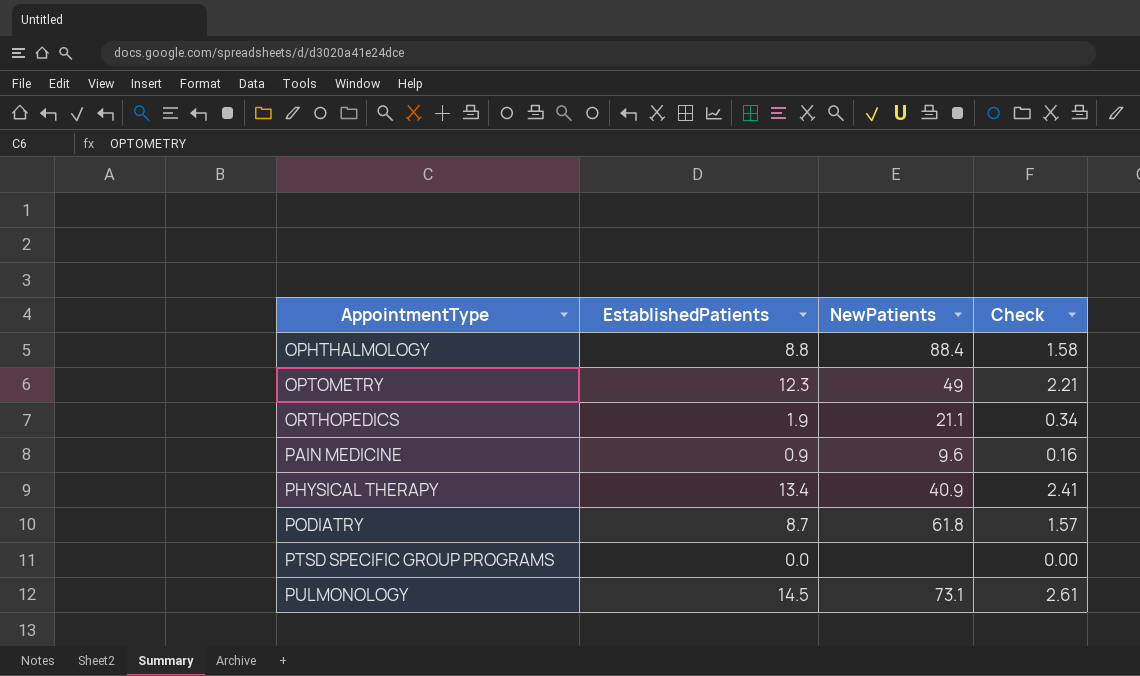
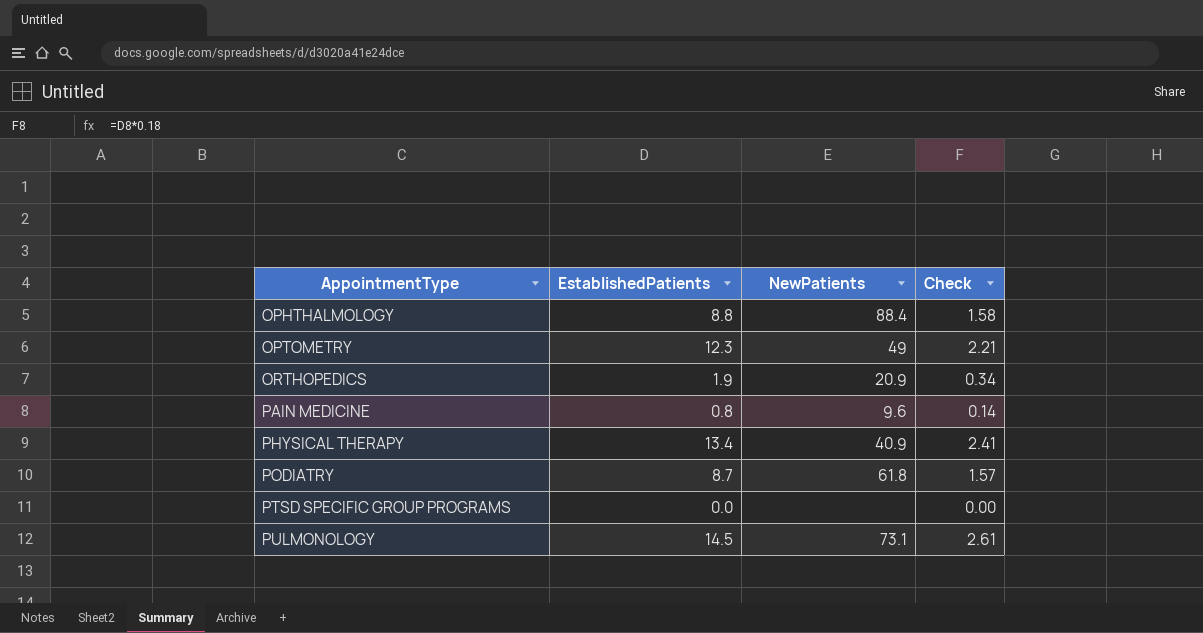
ORTHOPEDICS | NewPatients: 21.1 -> 20.9
PAIN MEDICINE | EstablishedPatients: 0.9 -> 0.8
PAIN MEDICINE | Check: 0.16 -> 0.14

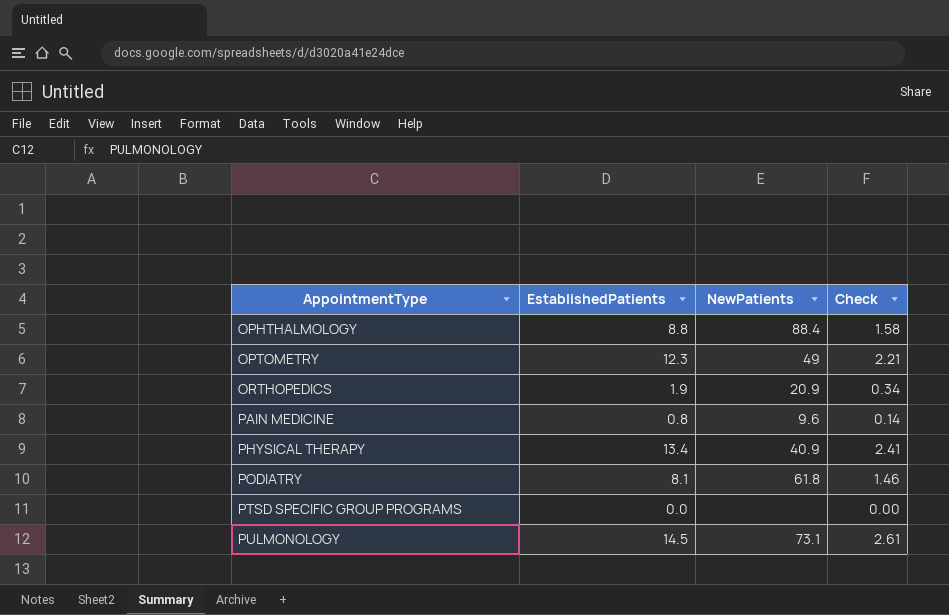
PODIATRY | EstablishedPatients: 8.7 -> 8.1
PODIATRY | Check: 1.57 -> 1.46

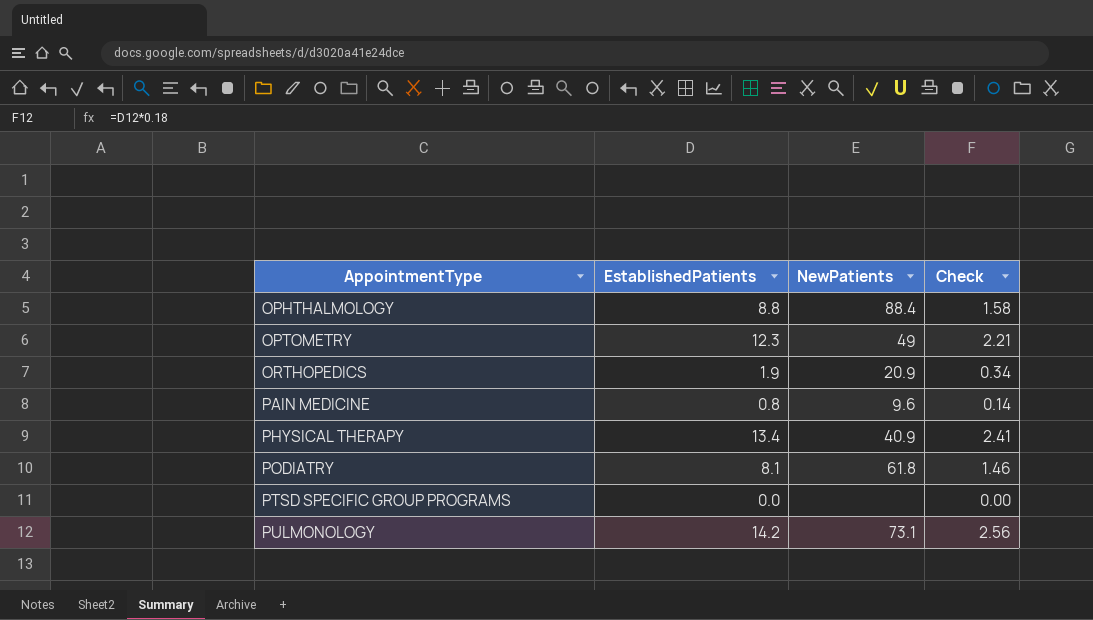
PULMONOLOGY | EstablishedPatients: 14.5 -> 14.2
PULMONOLOGY | Check: 2.61 -> 2.56

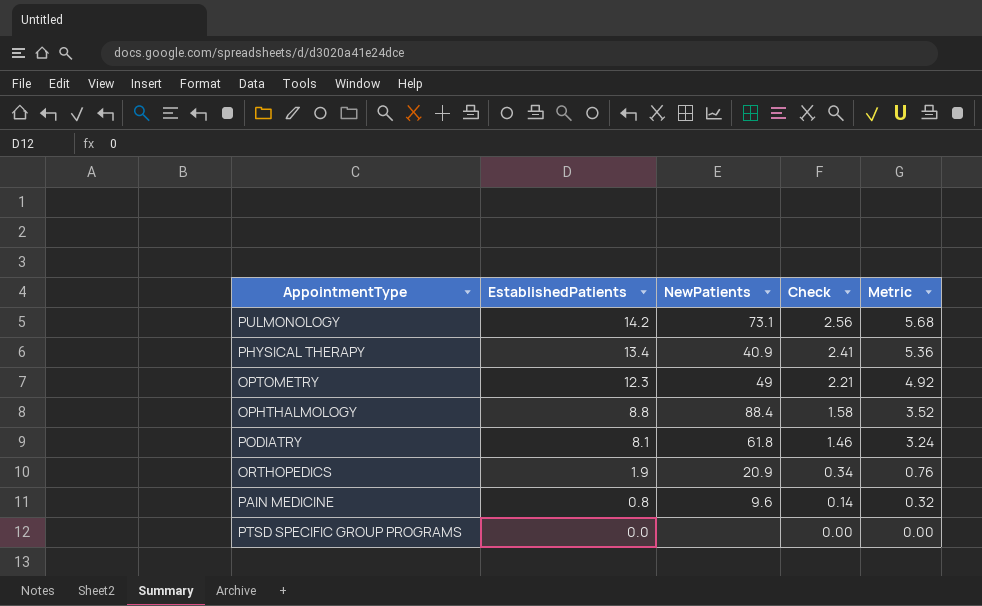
row order: AppointmentType ascending -> EstablishedPatients descending
column Metric | formula: none -> [EstablishedPatients] * 0.4

